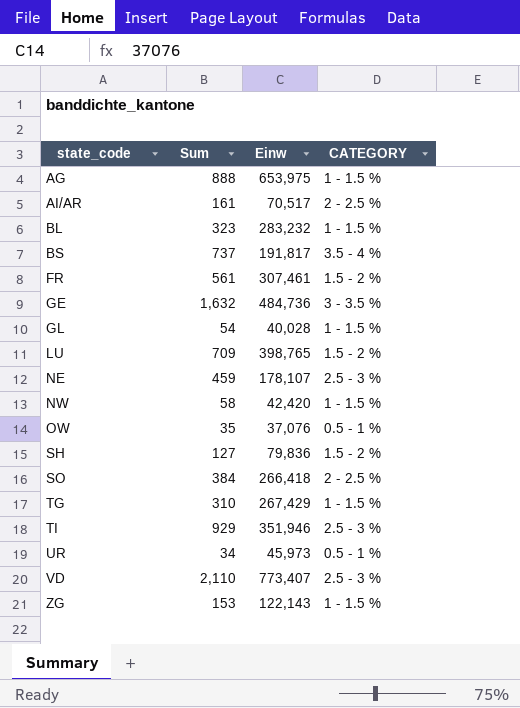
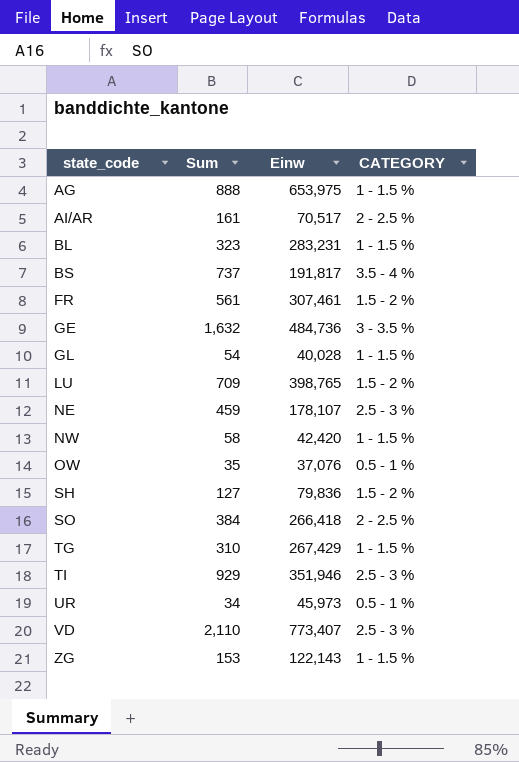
BL | Einw: 283,232 -> 283,231

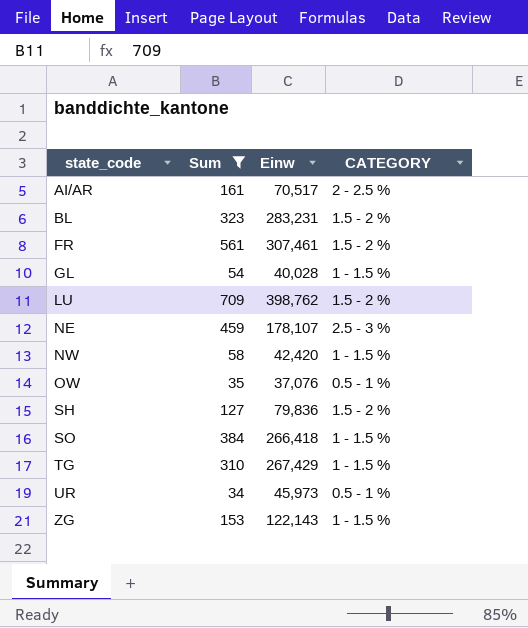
filter: none -> Sum <= 709
BL | CATEGORY: 1 - 1.5 % -> 1.5 - 2 %
LU | Einw: 398,765 -> 398,762
SO | CATEGORY: 2 - 2.5 % -> 1 - 1.5 %

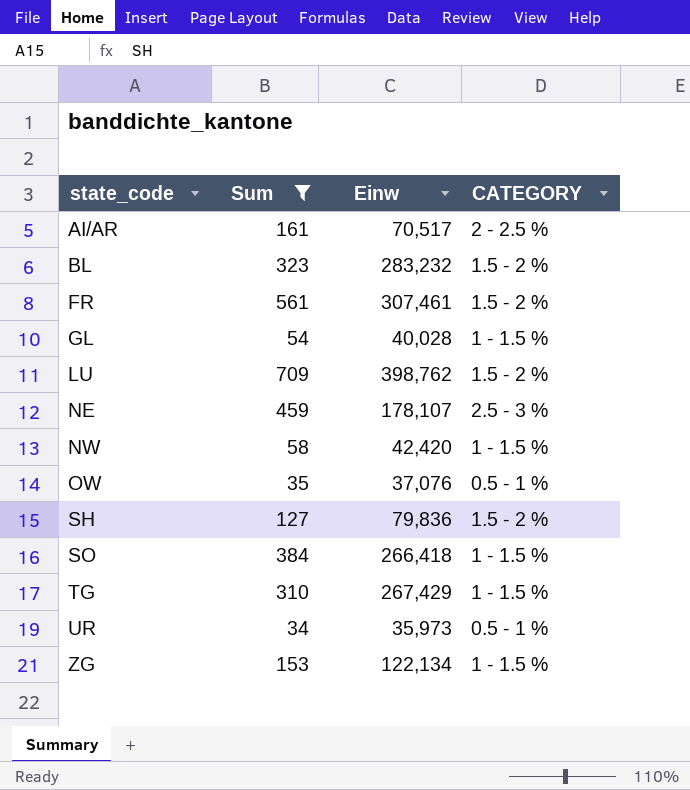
BL | Einw: 283,231 -> 283,232
UR | Einw: 45,973 -> 35,973
ZG | Einw: 122,143 -> 122,134

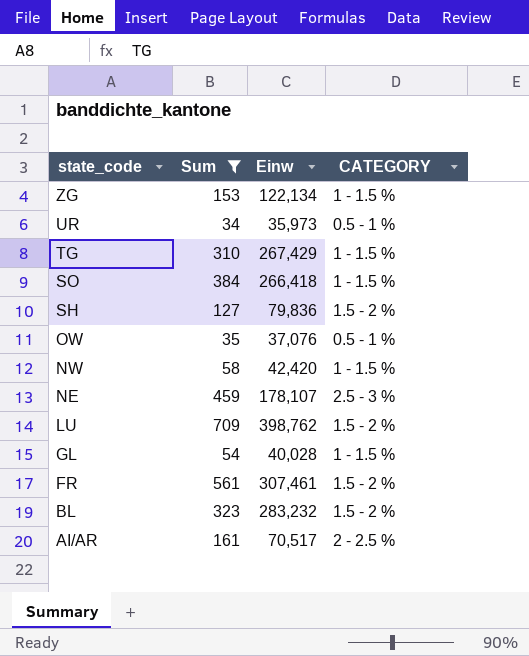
row order: state_code ascending -> state_code descending

